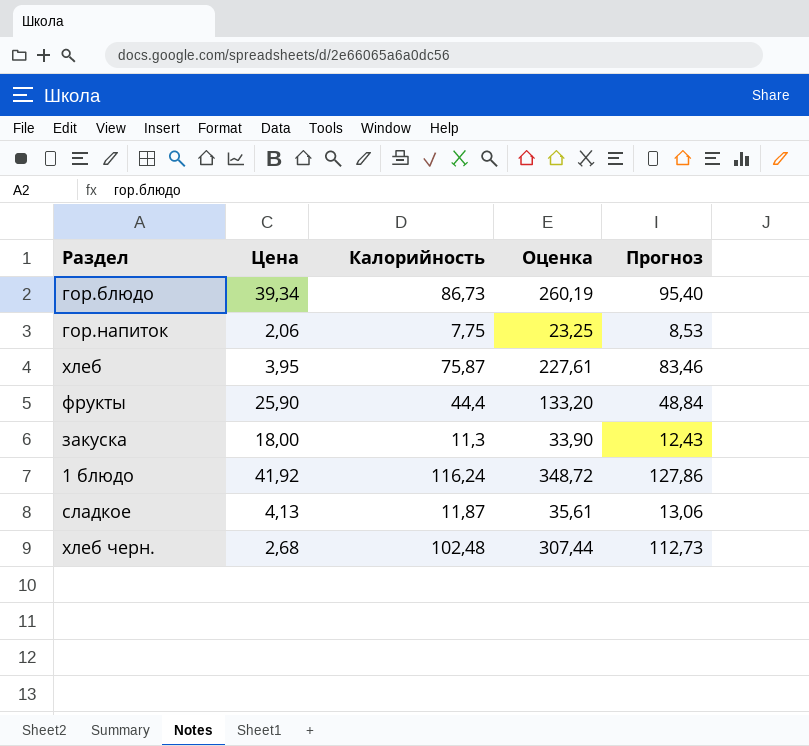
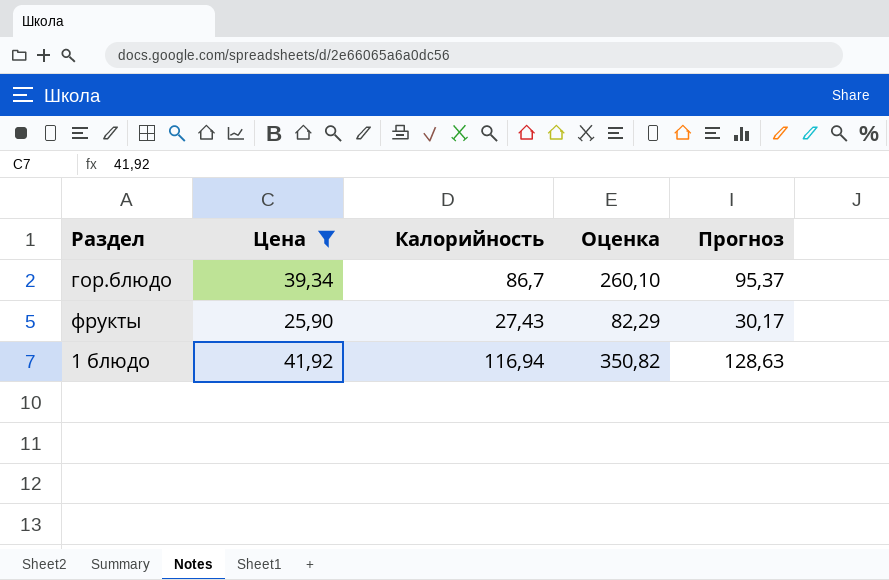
filter: none -> Цена >= 25,90
гор.блюдо | Калорийность: 86,73 -> 86,7
гор.блюдо | Оценка: 260,19 -> 260,10
гор.блюдо | Прогноз: 95,40 -> 95,37
фрукты | Калорийность: 44,4 -> 27,43
фрукты | Оценка: 133,20 -> 82,29
фрукты | Прогноз: 48,84 -> 30,17
1 блюдо | Калорийность: 116,24 -> 116,94
1 блюдо | Оценка: 348,72 -> 350,82
1 блюдо | Прогноз: 127,86 -> 128,63

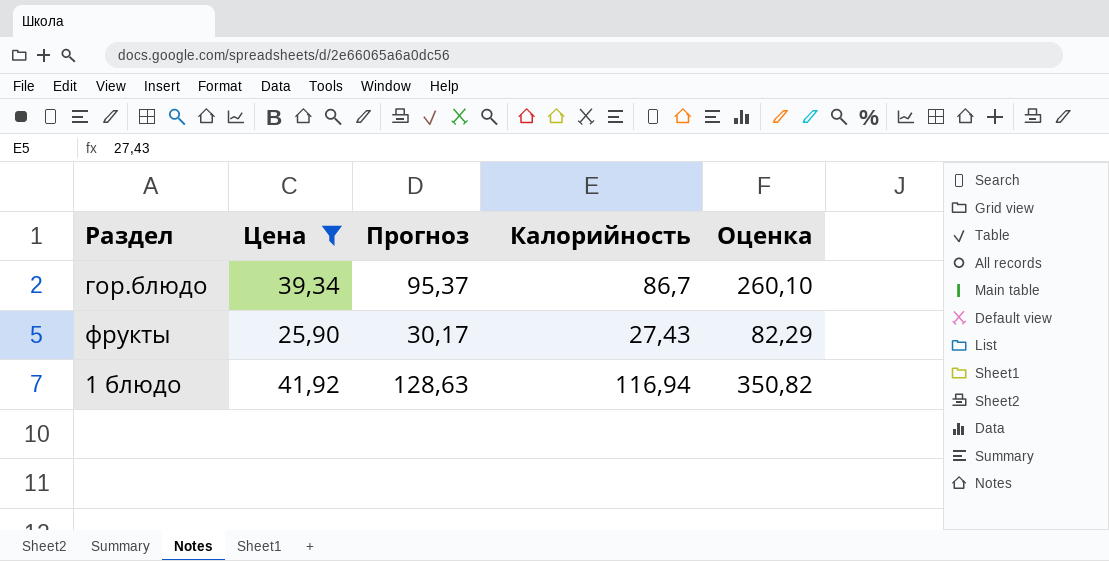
column Прогноз | position: 5 -> 3

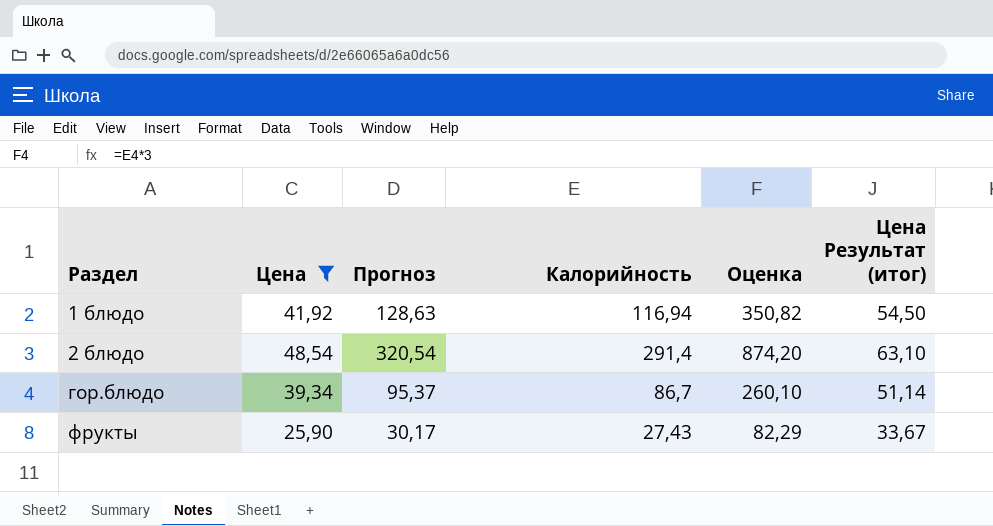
row order: none -> Раздел ascending
column Цена Результат (итог) | formula: none -> [Цена] * 1,3
row 2 блюдо: none -> 48,54 | 320,54 | 291,4 | 874,20 | 63,10

